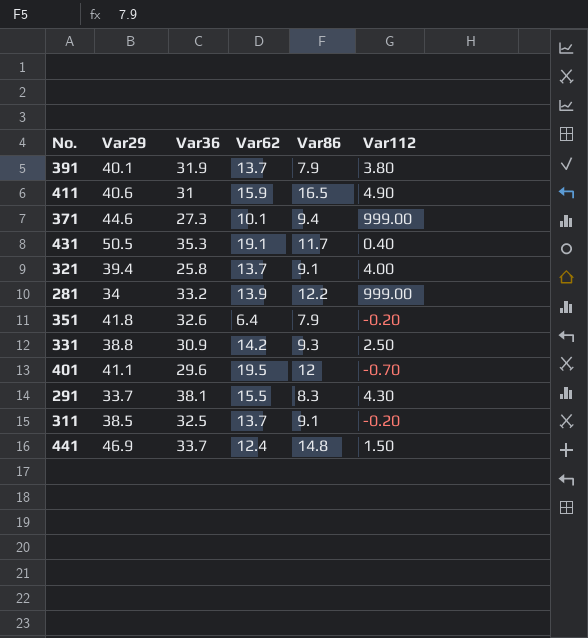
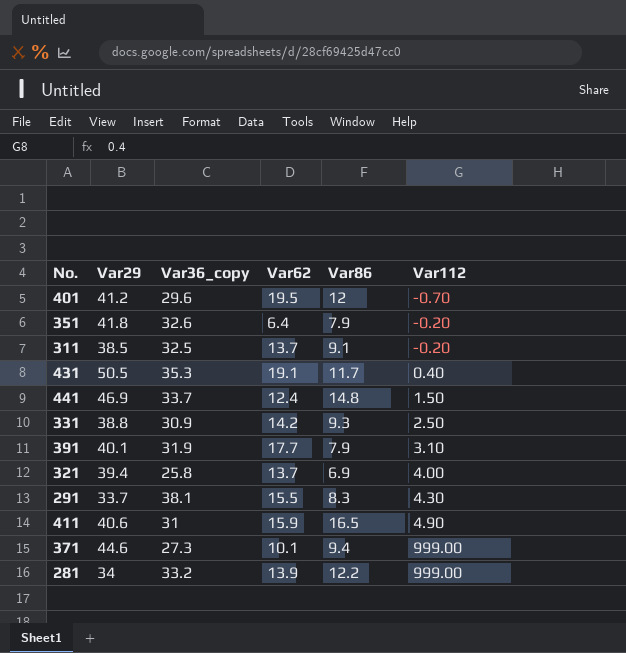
row order: none -> Var112 ascending
column name: Var36 -> Var36_copy
401 | Var29: 41.1 -> 41.2
391 | Var62: 13.7 -> 17.7
391 | Var112: 3.80 -> 3.10
321 | Var86: 9.1 -> 6.9

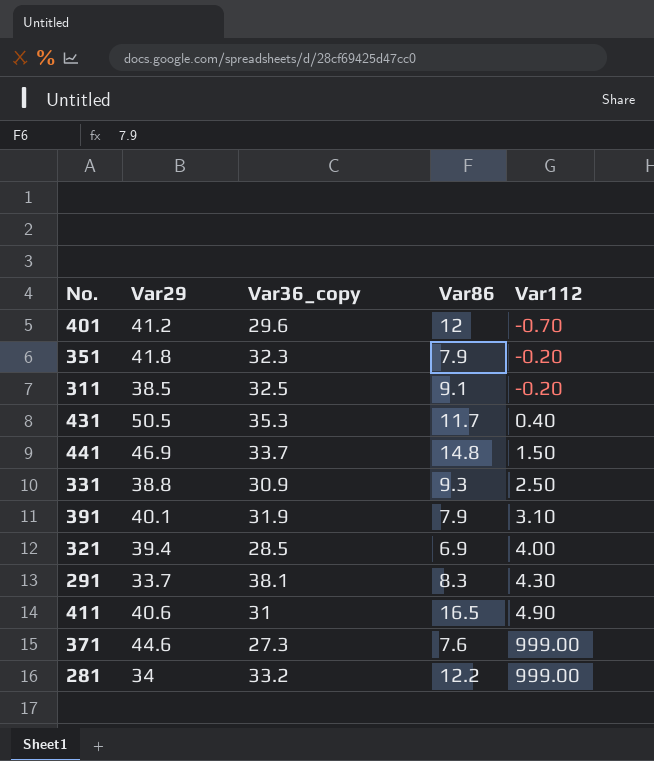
column Var62 | position: 4 -> none
351 | Var36_copy: 32.6 -> 32.3
321 | Var36_copy: 25.8 -> 28.5
371 | Var86: 9.4 -> 7.6

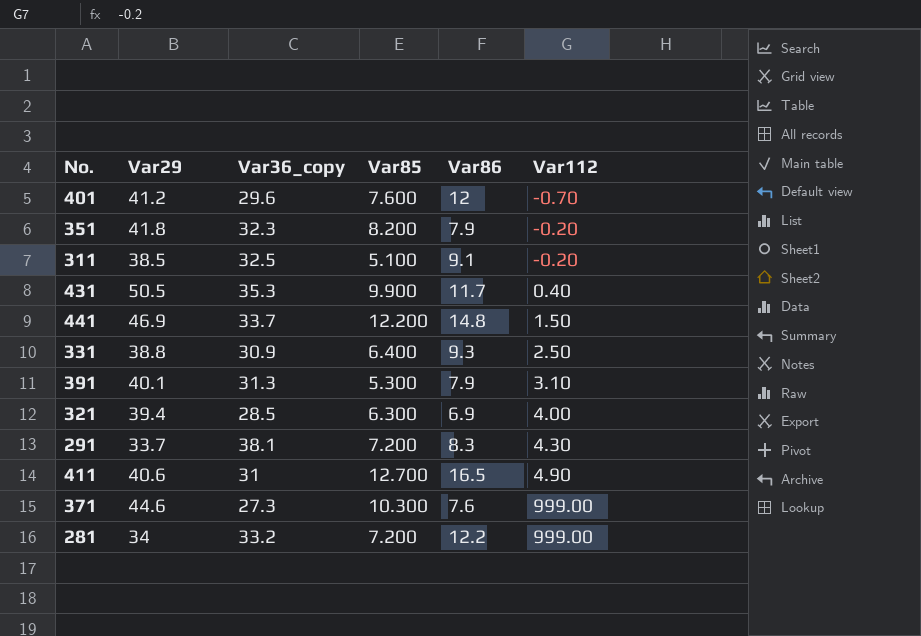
column Var85 | position: none -> 4
391 | Var36_copy: 31.9 -> 31.3

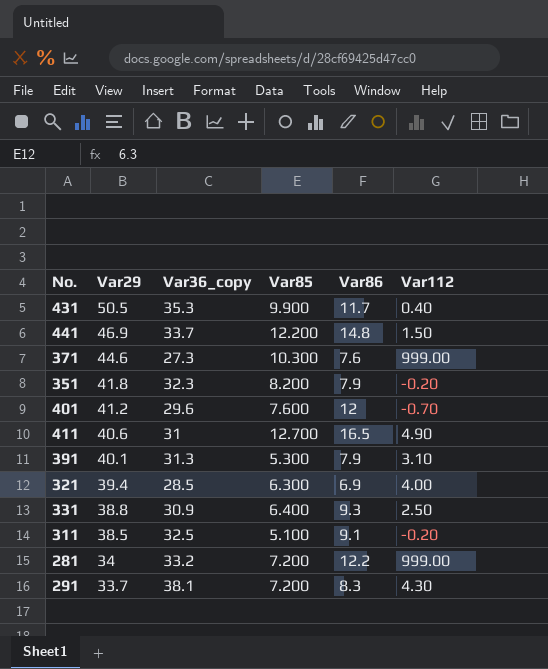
row order: Var112 ascending -> Var29 descending

